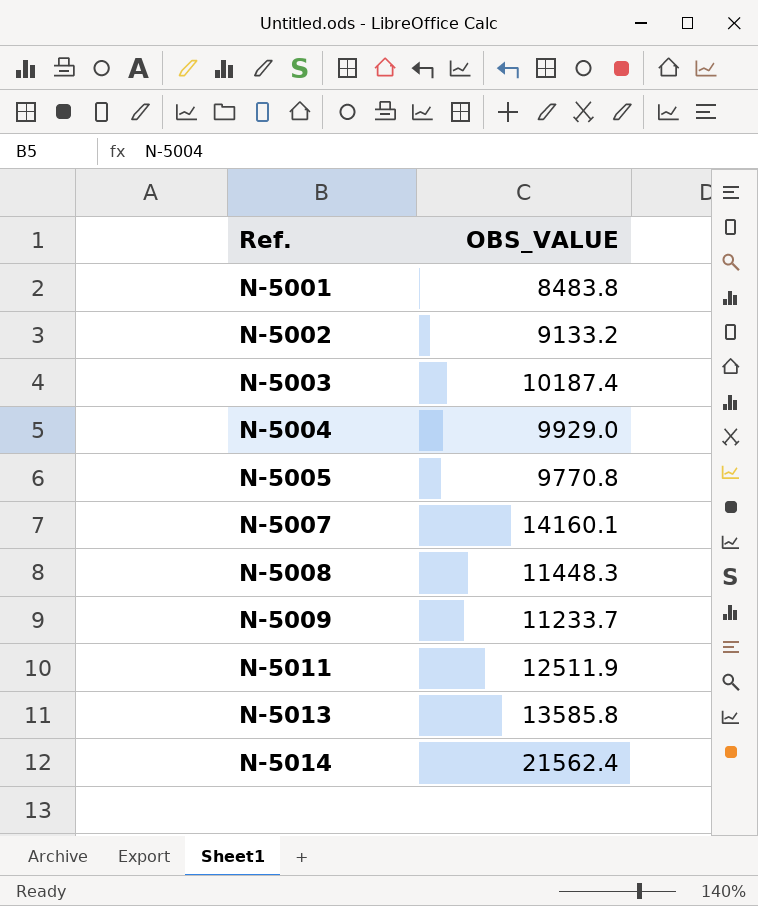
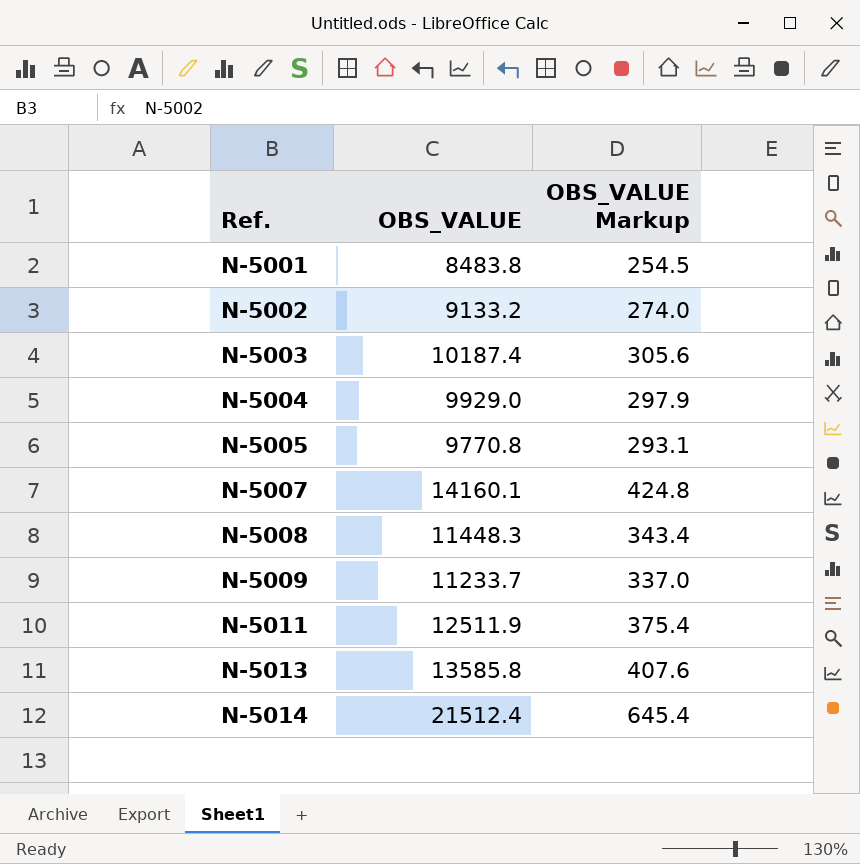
column OBS_VALUE Markup | formula: none -> [OBS_VALUE] * 0.03
N-5014 | OBS_VALUE: 21562.4 -> 21512.4

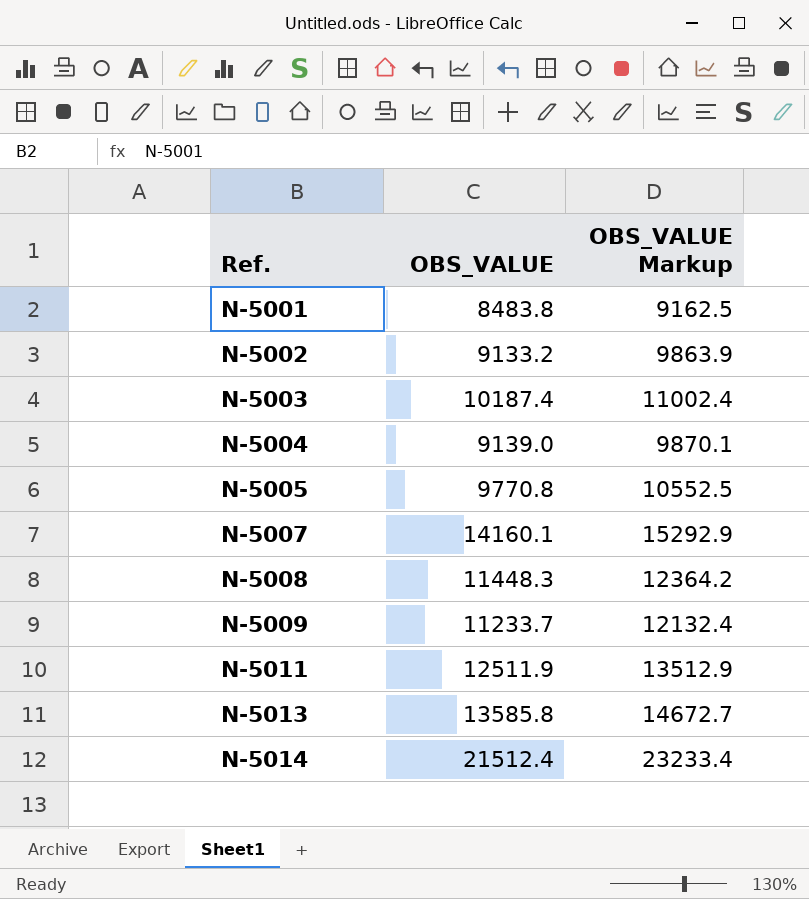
column OBS_VALUE Markup | formula: [OBS_VALUE] * 0.03 -> [OBS_VALUE] * 1.08
N-5004 | OBS_VALUE: 9929.0 -> 9139.0

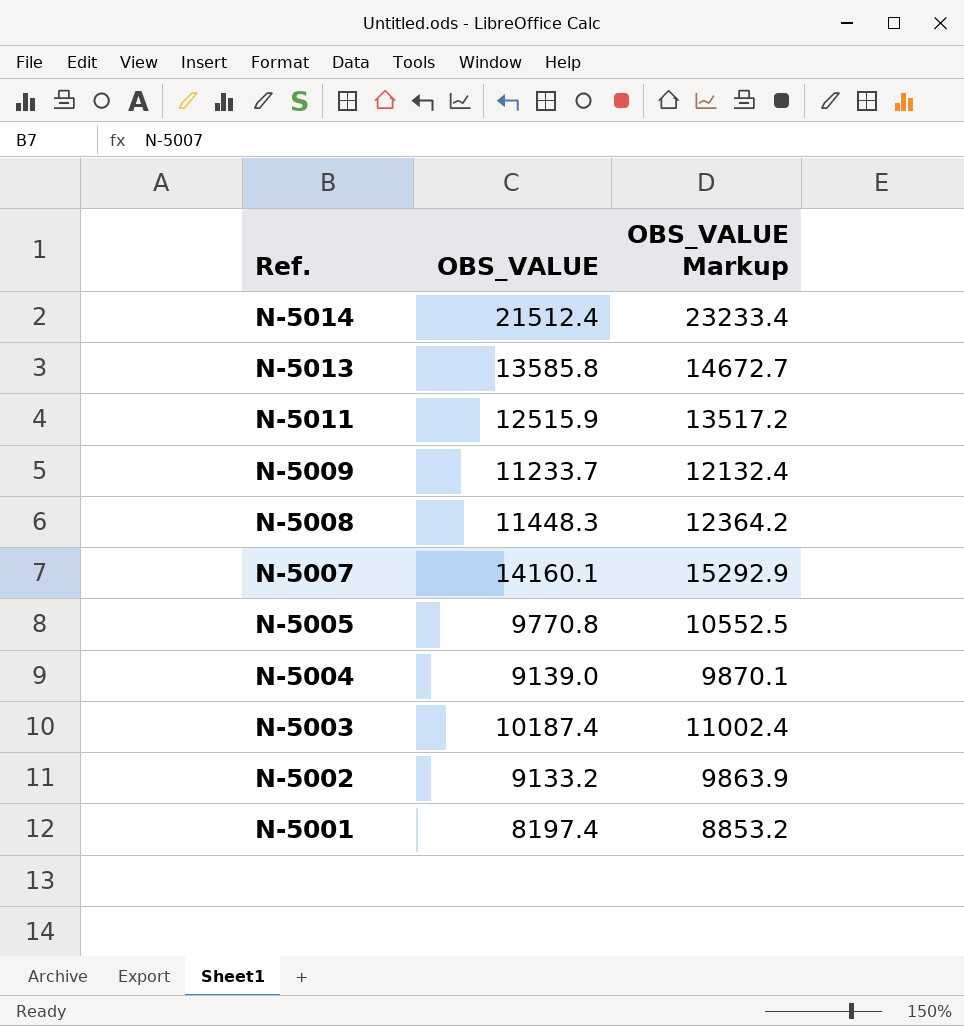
row order: Ref. ascending -> Ref. descending
N-5011 | OBS_VALUE: 12511.9 -> 12515.9
N-5011 | OBS_VALUE Markup: 13512.9 -> 13517.2
N-5001 | OBS_VALUE: 8483.8 -> 8197.4
N-5001 | OBS_VALUE Markup: 9162.5 -> 8853.2

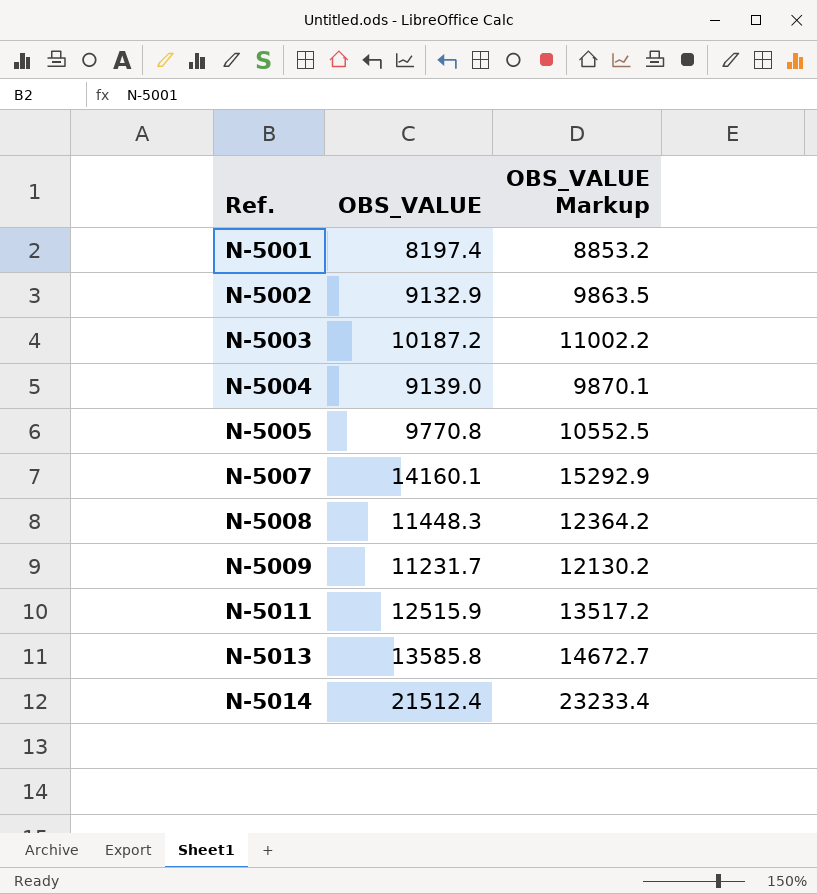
row order: Ref. descending -> Ref. ascending
N-5002 | OBS_VALUE: 9133.2 -> 9132.9
N-5002 | OBS_VALUE Markup: 9863.9 -> 9863.5
N-5003 | OBS_VALUE: 10187.4 -> 10187.2
N-5003 | OBS_VALUE Markup: 11002.4 -> 11002.2
N-5009 | OBS_VALUE: 11233.7 -> 11231.7
N-5009 | OBS_VALUE Markup: 12132.4 -> 12130.2

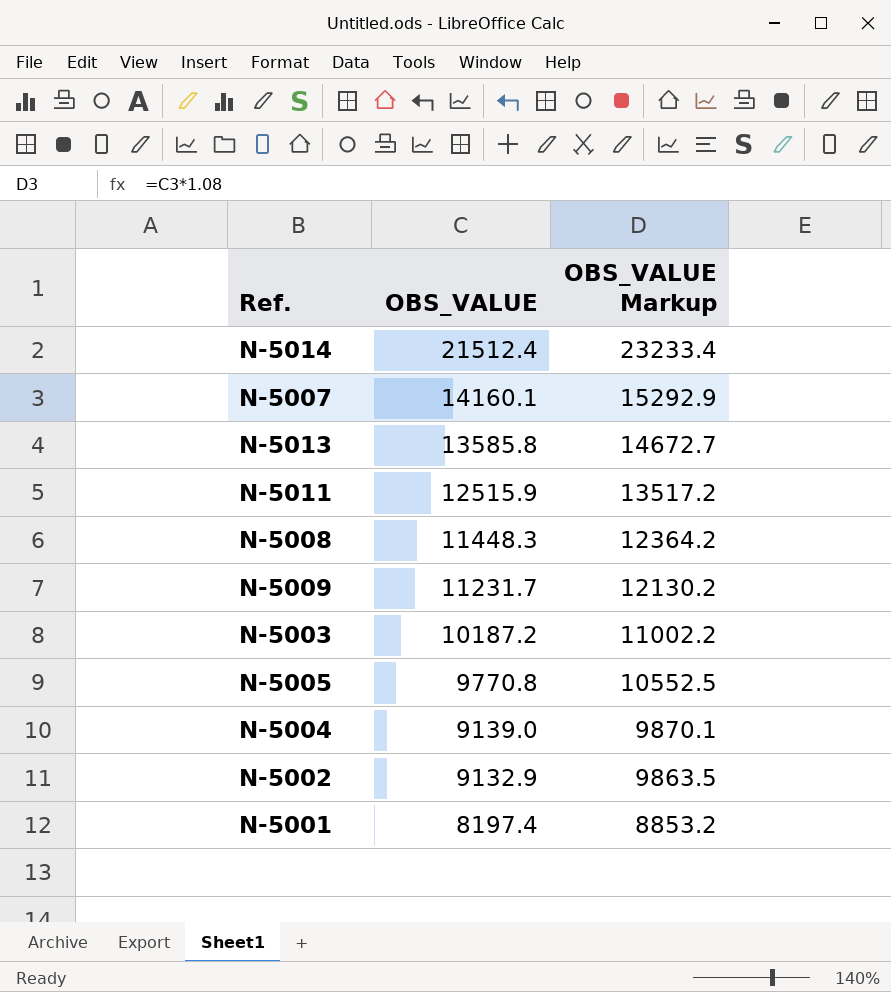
row order: Ref. ascending -> OBS_VALUE descending

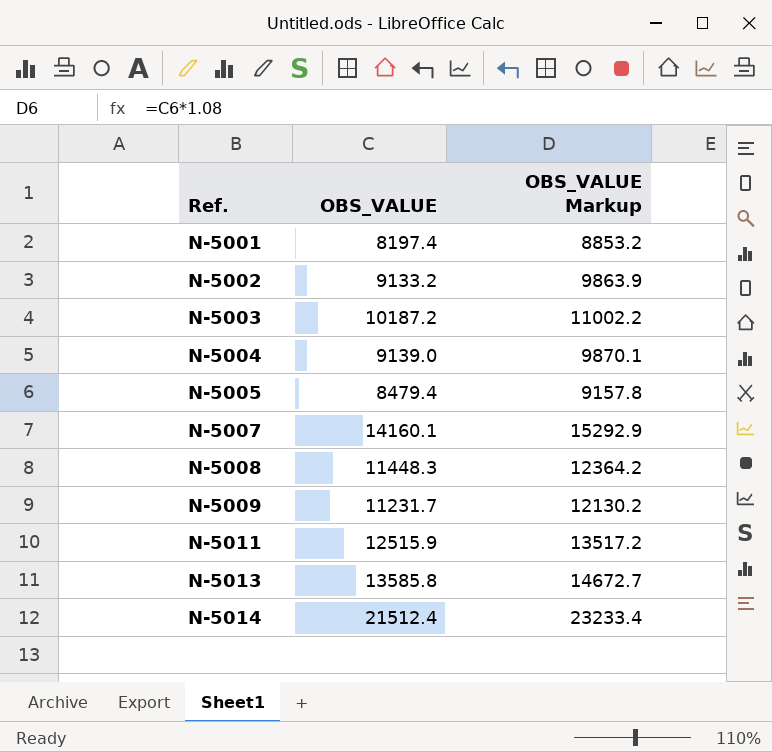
row order: OBS_VALUE descending -> Ref. ascending
N-5002 | OBS_VALUE: 9132.9 -> 9133.2
N-5002 | OBS_VALUE Markup: 9863.5 -> 9863.9
N-5005 | OBS_VALUE: 9770.8 -> 8479.4
N-5005 | OBS_VALUE Markup: 10552.5 -> 9157.8

